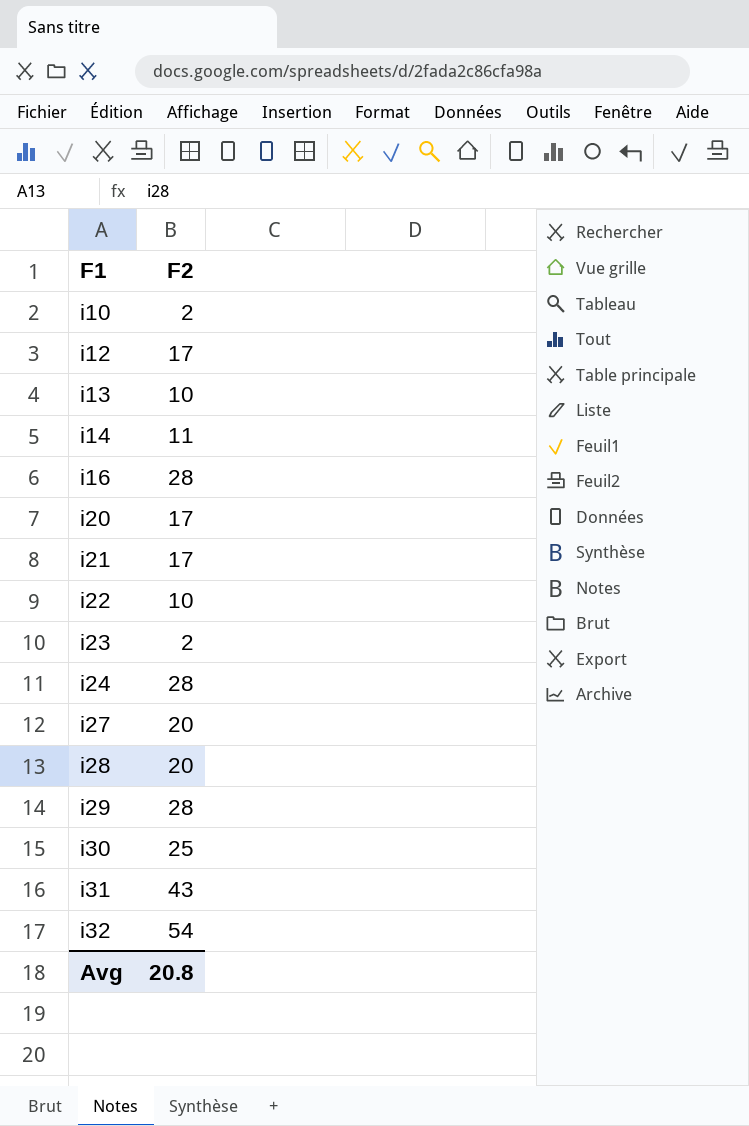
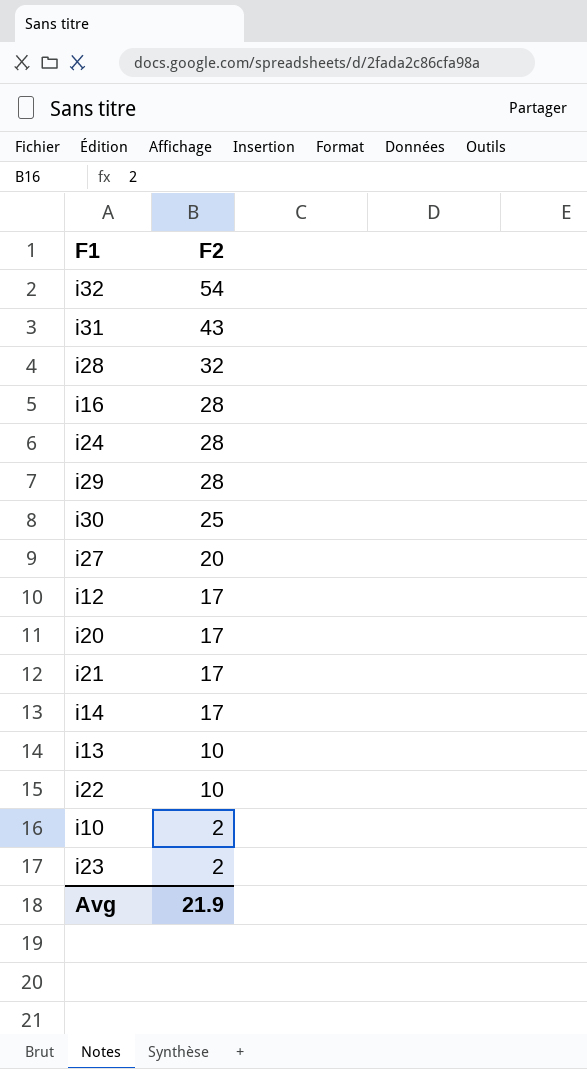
row order: F1 ascending -> F2 descending
i28 | F2: 20 -> 32
i14 | F2: 11 -> 17
Avg | F2: 20.8 -> 21.9

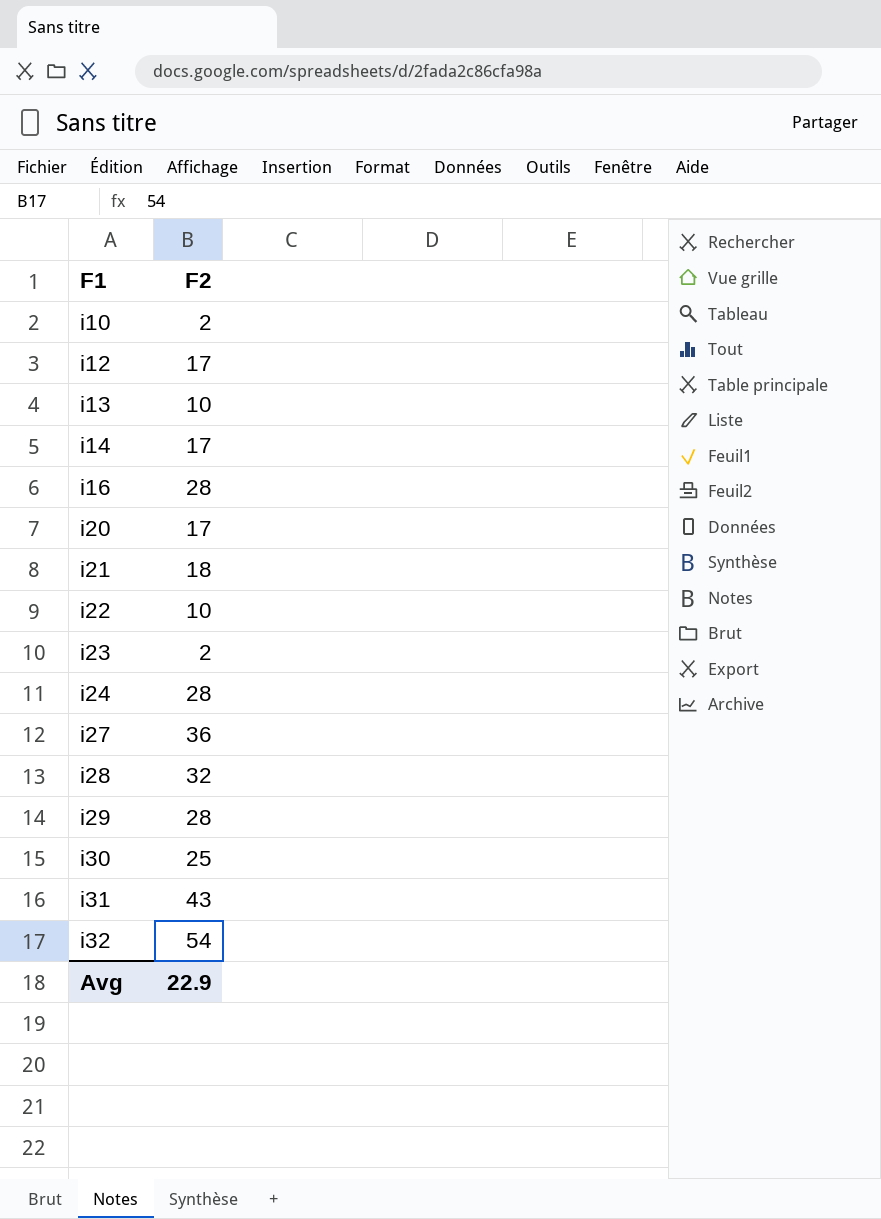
row order: F2 descending -> F1 ascending
i21 | F2: 17 -> 18
i27 | F2: 20 -> 36
Avg | F2: 21.9 -> 22.9

